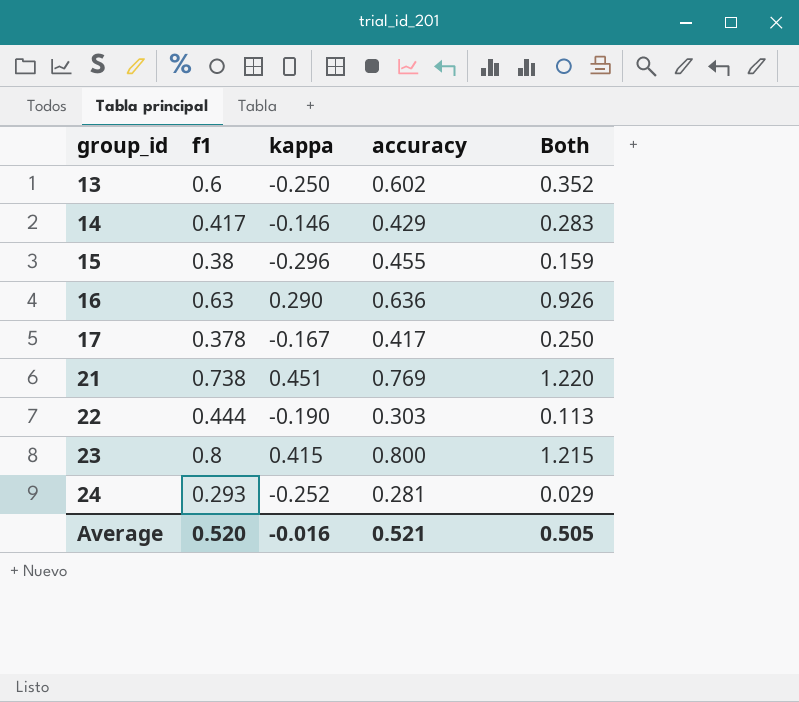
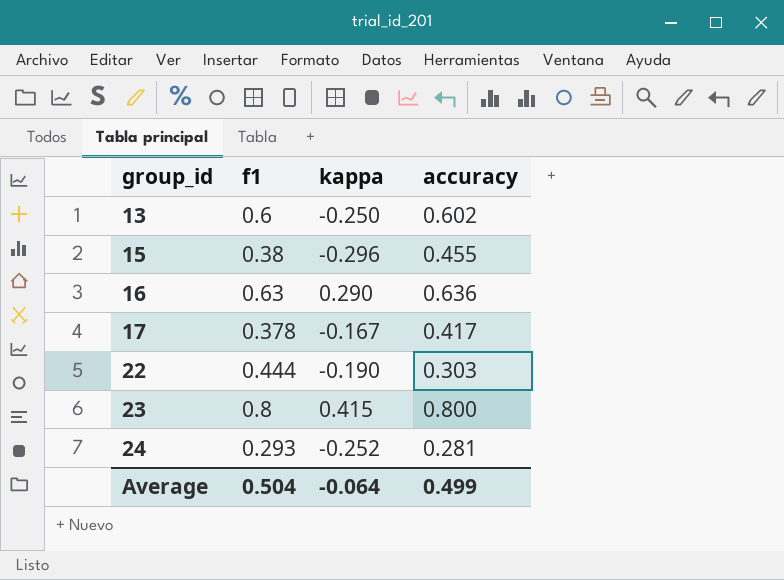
column Both | formula: [kappa] + [accuracy] -> none
row 14: 0.417 | -0.146 | 0.429 | 0.283 -> none
row 21: 0.738 | 0.451 | 0.769 | 1.220 -> none
Average | f1: 0.520 -> 0.504
Average | kappa: -0.016 -> -0.064
Average | accuracy: 0.521 -> 0.499

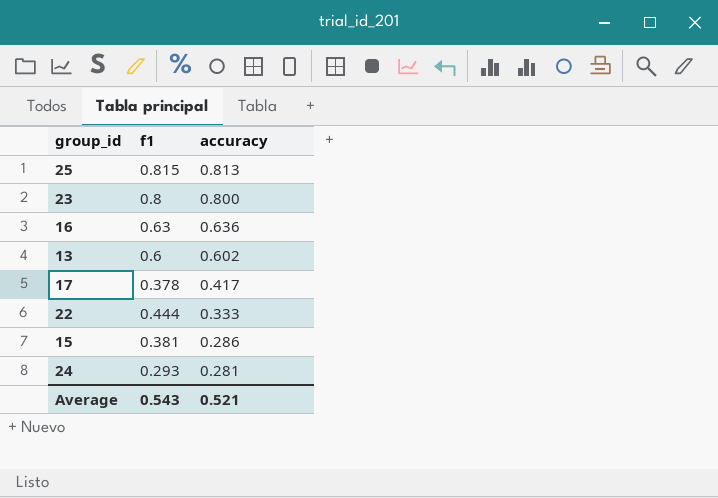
row order: group_id ascending -> accuracy descending
column kappa | position: 3 -> none
row 25: none -> 0.815 | 0.813
22 | accuracy: 0.303 -> 0.333
15 | f1: 0.38 -> 0.381
15 | accuracy: 0.455 -> 0.286
Average | f1: 0.504 -> 0.543
Average | accuracy: 0.499 -> 0.521

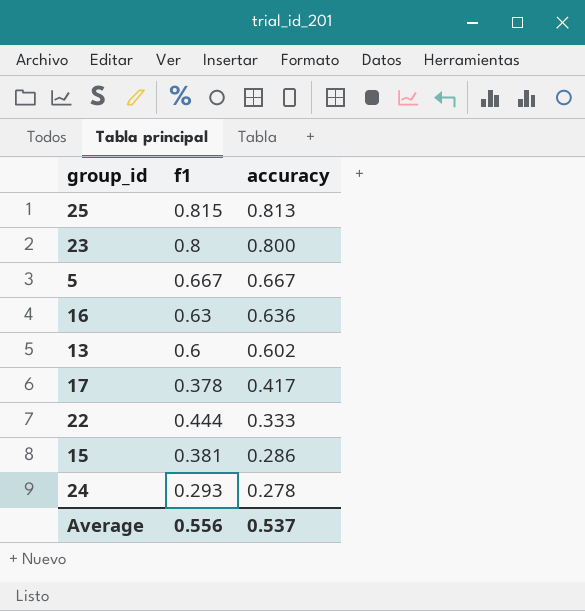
row 5: none -> 0.667 | 0.667
24 | accuracy: 0.281 -> 0.278
Average | f1: 0.543 -> 0.556
Average | accuracy: 0.521 -> 0.537

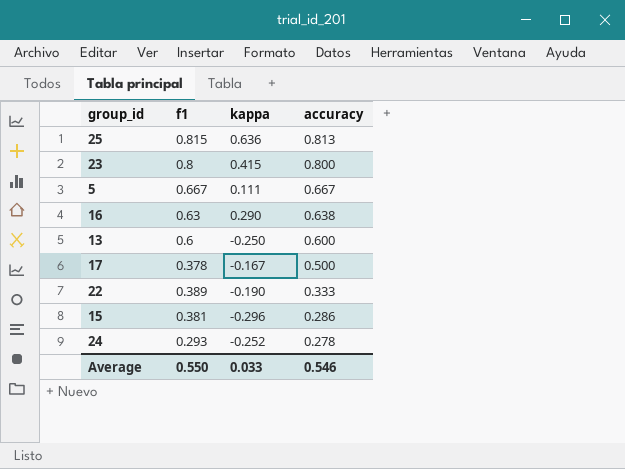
column kappa | position: none -> 3
16 | accuracy: 0.636 -> 0.638
13 | accuracy: 0.602 -> 0.600
17 | accuracy: 0.417 -> 0.500
22 | f1: 0.444 -> 0.389
Average | f1: 0.556 -> 0.550
Average | accuracy: 0.537 -> 0.546

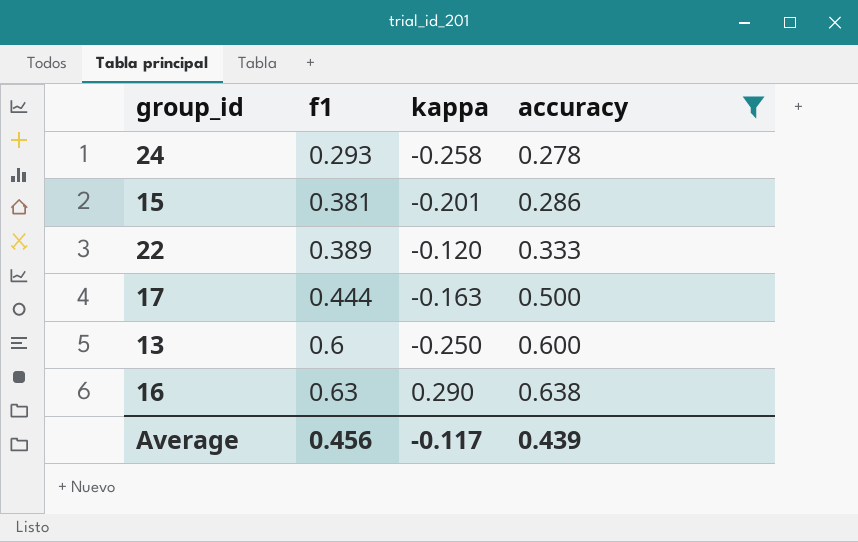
filter: none -> accuracy <= 0.638
row order: accuracy descending -> f1 ascending
24 | kappa: -0.252 -> -0.258
15 | kappa: -0.296 -> -0.201
22 | kappa: -0.190 -> -0.120
17 | f1: 0.378 -> 0.444
17 | kappa: -0.167 -> -0.163
Average | f1: 0.550 -> 0.456
Average | kappa: 0.033 -> -0.117
Average | accuracy: 0.546 -> 0.439

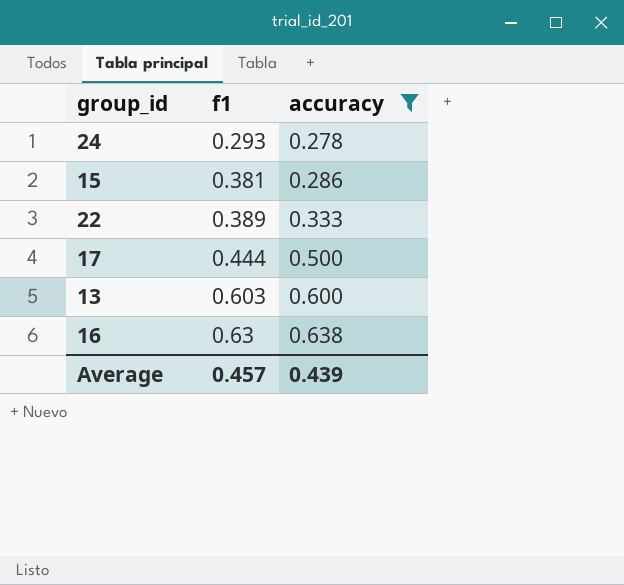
column kappa | position: 3 -> none
13 | f1: 0.6 -> 0.603
Average | f1: 0.456 -> 0.457

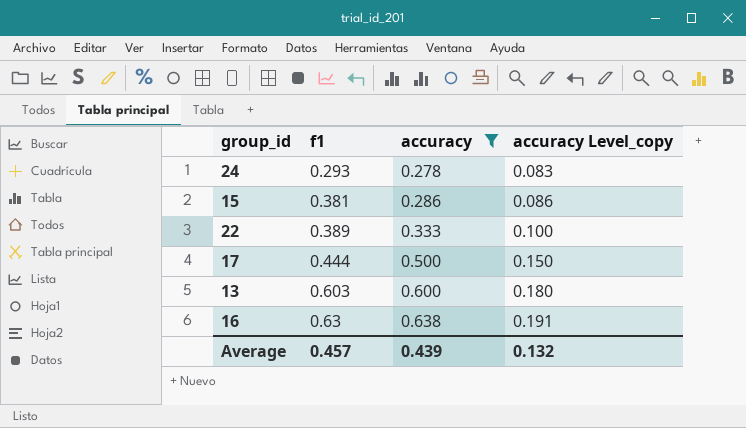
column accuracy Level_copy | formula: none -> [accuracy] * 0.3

